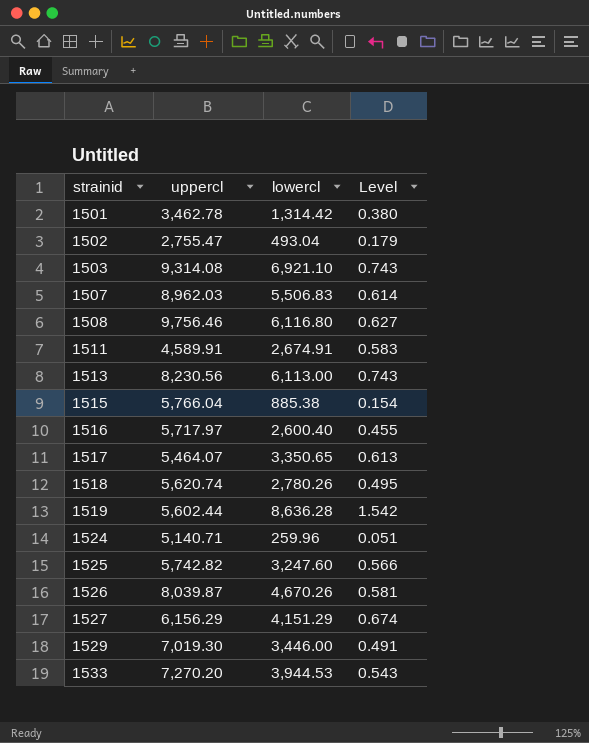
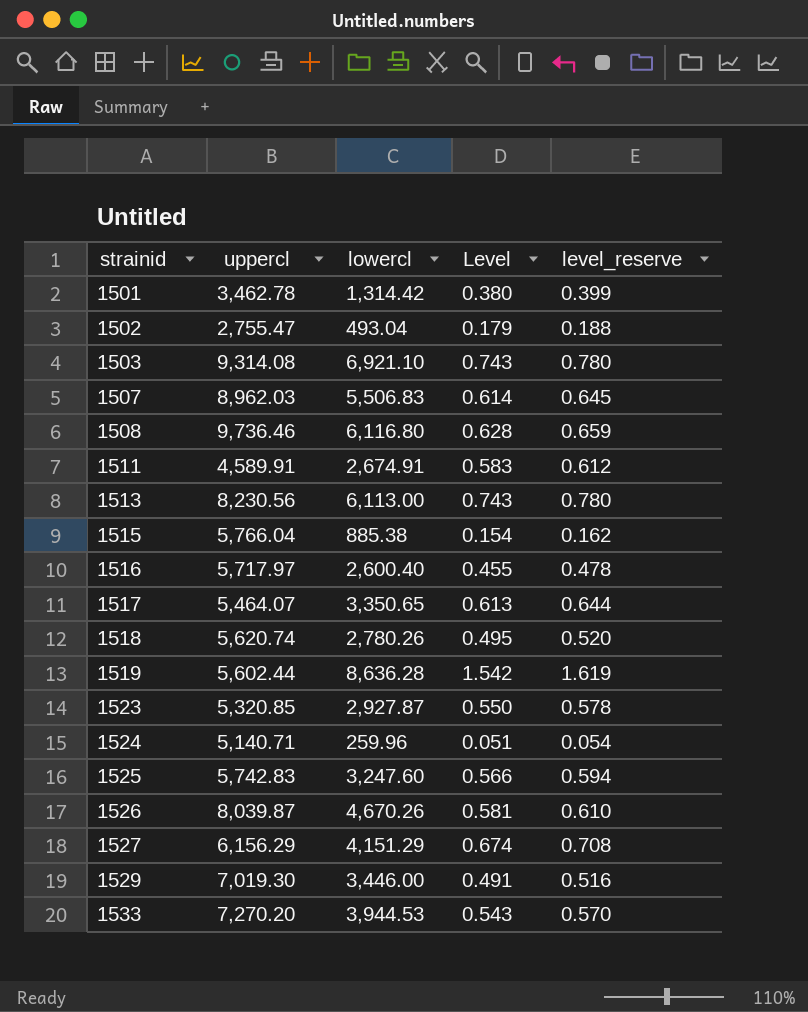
column level_reserve | formula: none -> [Level] * 1.05
1508 | uppercl: 9,756.46 -> 9,736.46
1508 | Level: 0.627 -> 0.628
row 1523: none -> 5,320.85 | 2,927.87 | 0.550 | 0.578
1525 | uppercl: 5,742.82 -> 5,742.83

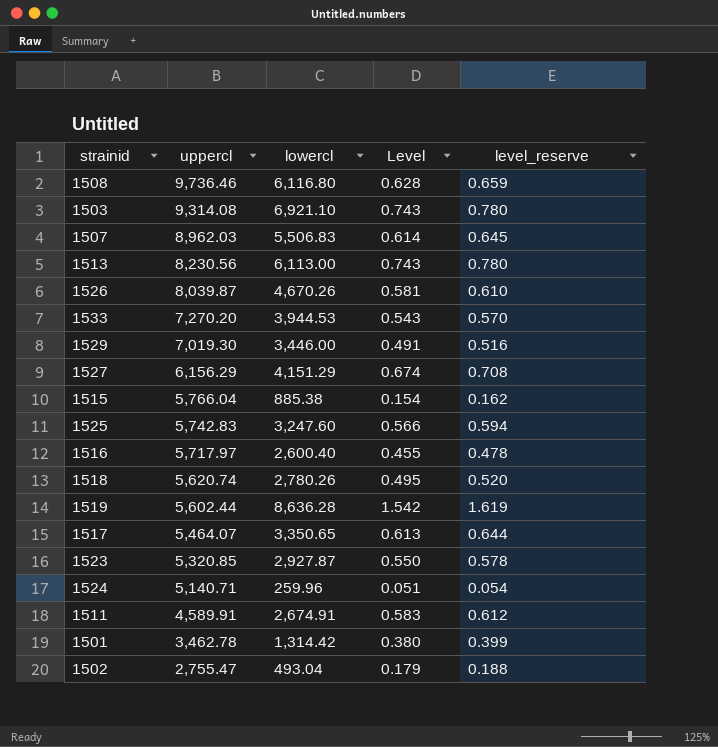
row order: strainid ascending -> uppercl descending

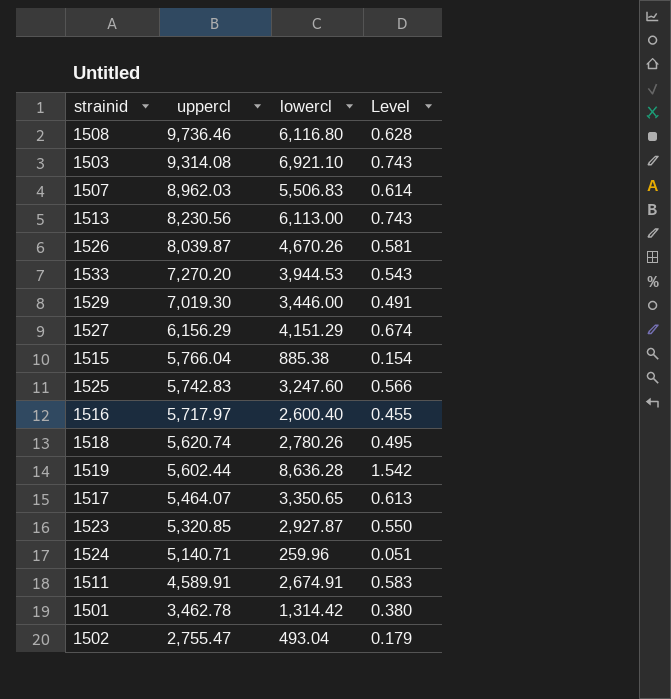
column level_reserve | formula: [Level] * 1.05 -> none

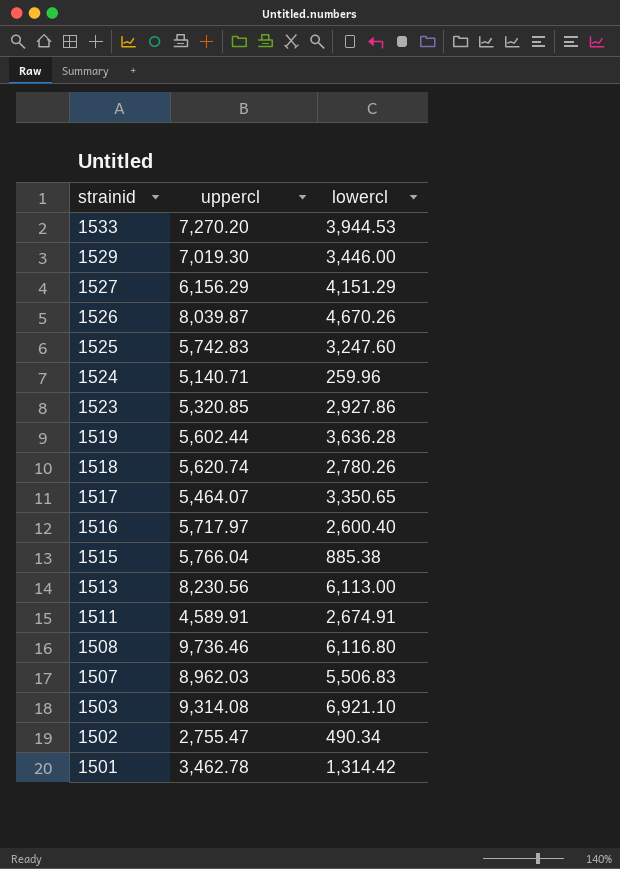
row order: uppercl descending -> strainid descending
column Level | formula: [lowercl] / [uppercl] -> none
1523 | lowercl: 2,927.87 -> 2,927.86
1519 | lowercl: 8,636.28 -> 3,636.28
1502 | lowercl: 493.04 -> 490.34

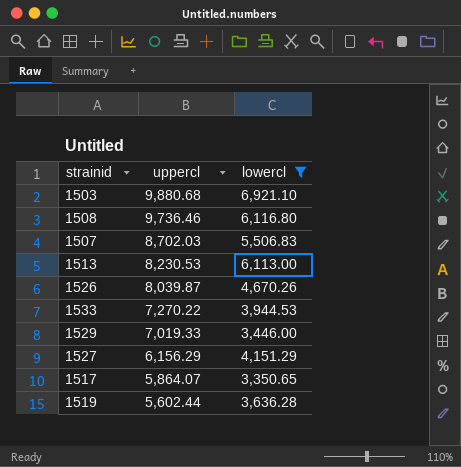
filter: none -> lowercl >= 3,350.65
row order: strainid descending -> uppercl descending
1503 | uppercl: 9,314.08 -> 9,880.68
1507 | uppercl: 8,962.03 -> 8,702.03
1513 | uppercl: 8,230.56 -> 8,230.53
1533 | uppercl: 7,270.20 -> 7,270.22
1529 | uppercl: 7,019.30 -> 7,019.33
1517 | uppercl: 5,464.07 -> 5,864.07

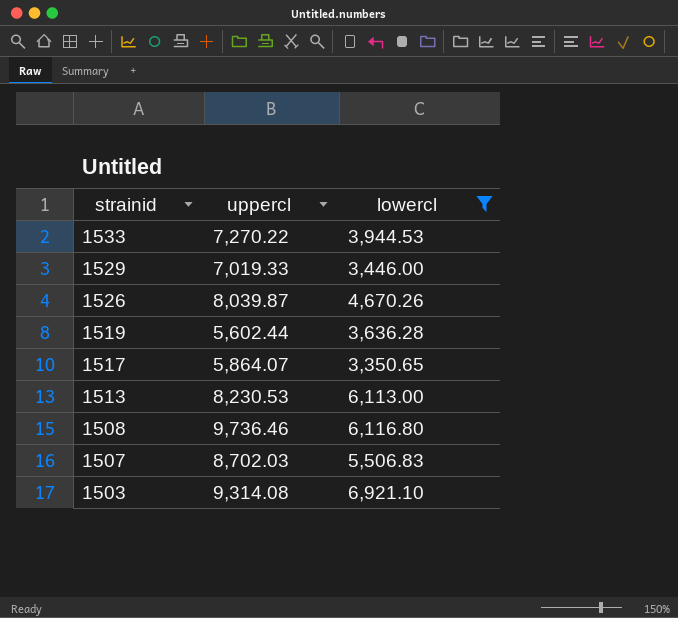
row order: uppercl descending -> strainid descending
row 1527: 6,156.29 | 4,151.29 -> none
1503 | uppercl: 9,880.68 -> 9,314.08

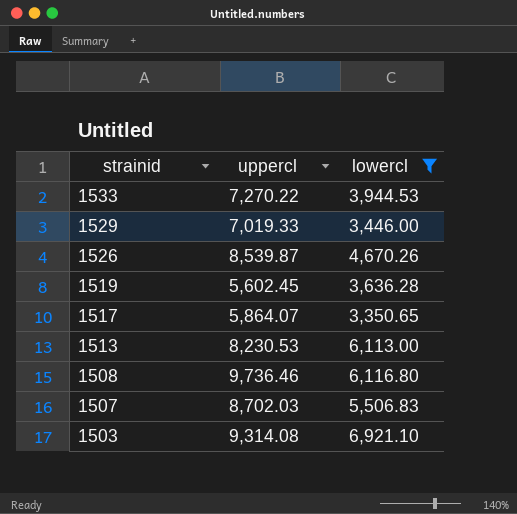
1526 | uppercl: 8,039.87 -> 8,539.87
1519 | uppercl: 5,602.44 -> 5,602.45

